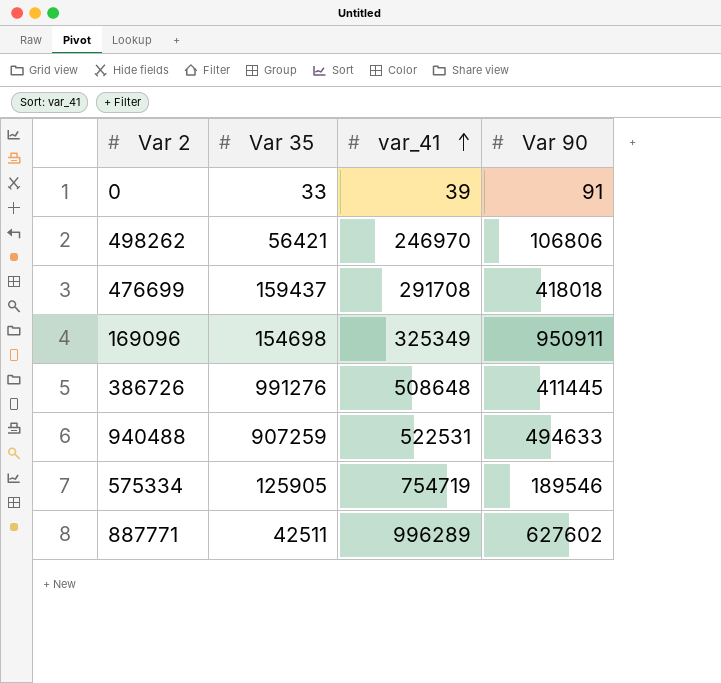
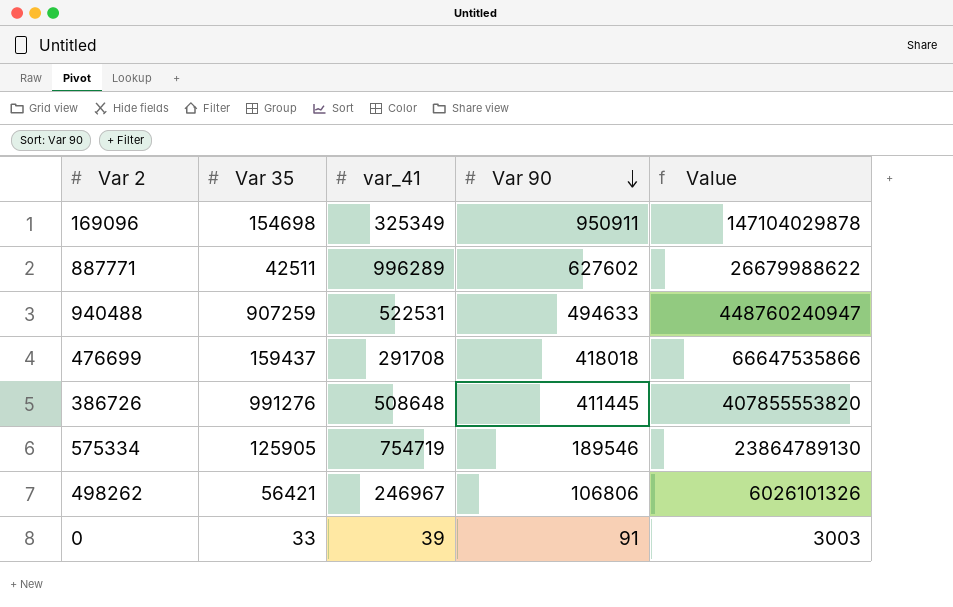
row order: var_41 ascending -> Var 90 descending
column Value | formula: none -> [Var 35] * [Var 90]
498262 | var_41: 246970 -> 246967

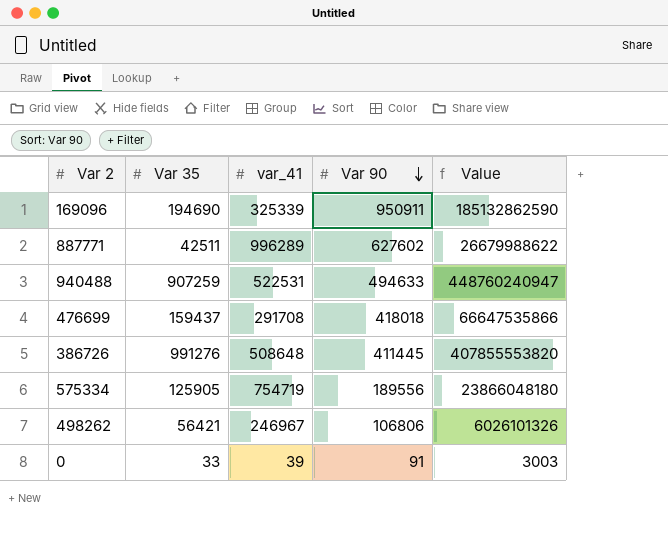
169096 | Var 35: 154698 -> 194690
169096 | var_41: 325349 -> 325339
169096 | Value: 147104029878 -> 185132862590
575334 | Var 90: 189546 -> 189556
575334 | Value: 23864789130 -> 23866048180

